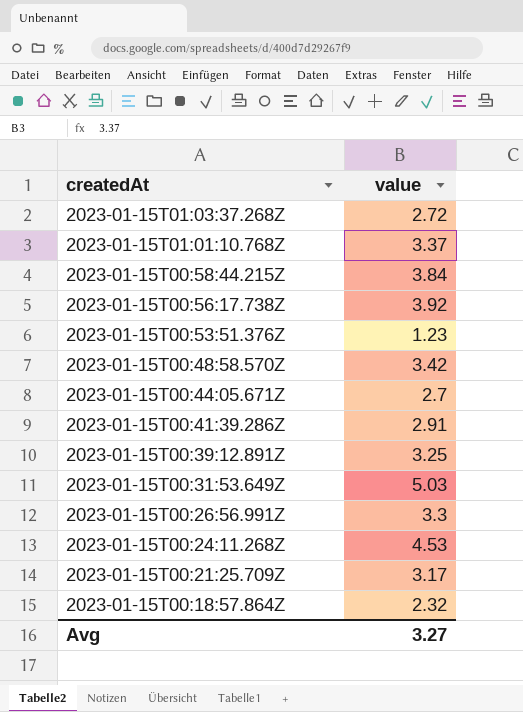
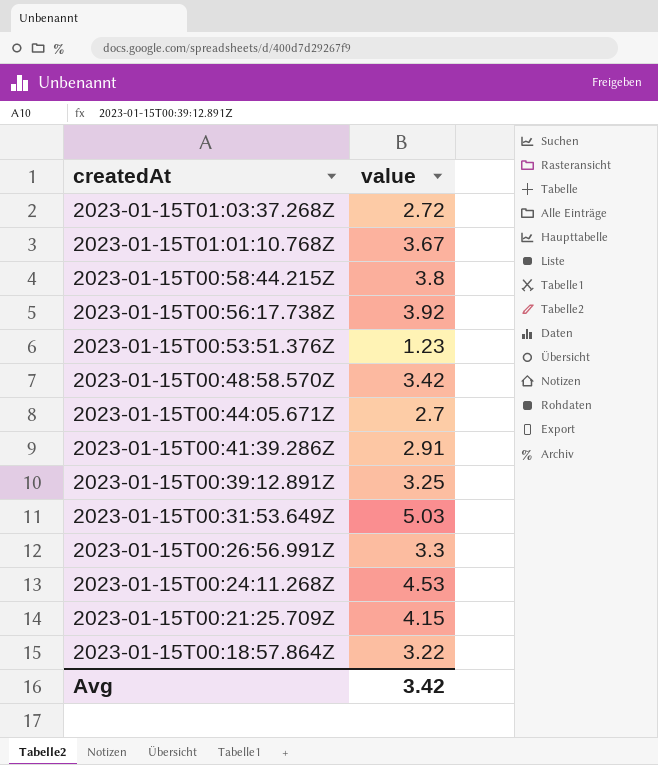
2023-01-15T01:01:10.768Z | value: 3.37 -> 3.67
2023-01-15T00:58:44.215Z | value: 3.84 -> 3.8
2023-01-15T00:21:25.709Z | value: 3.17 -> 4.15
2023-01-15T00:18:57.864Z | value: 2.32 -> 3.22
Avg | value: 3.27 -> 3.42

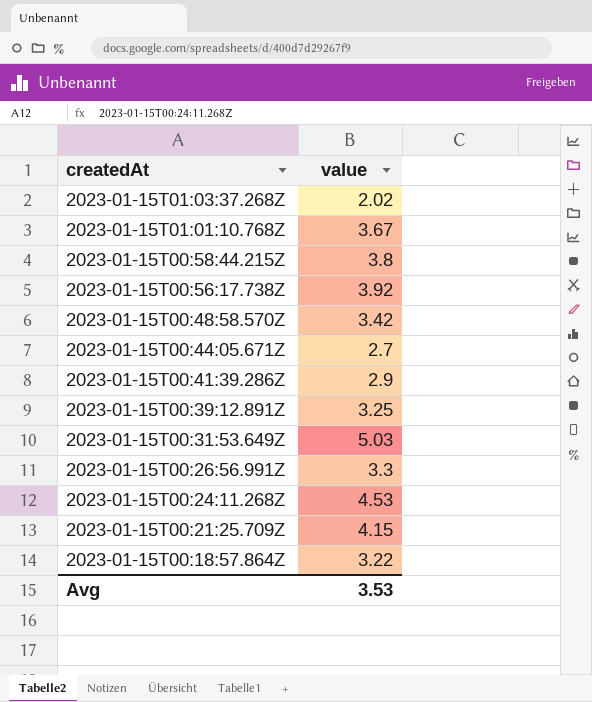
row 2023-01-15T00:53:51.376Z: 1.23 -> none
2023-01-15T01:03:37.268Z | value: 2.72 -> 2.02
2023-01-15T00:41:39.286Z | value: 2.91 -> 2.9
Avg | value: 3.42 -> 3.53

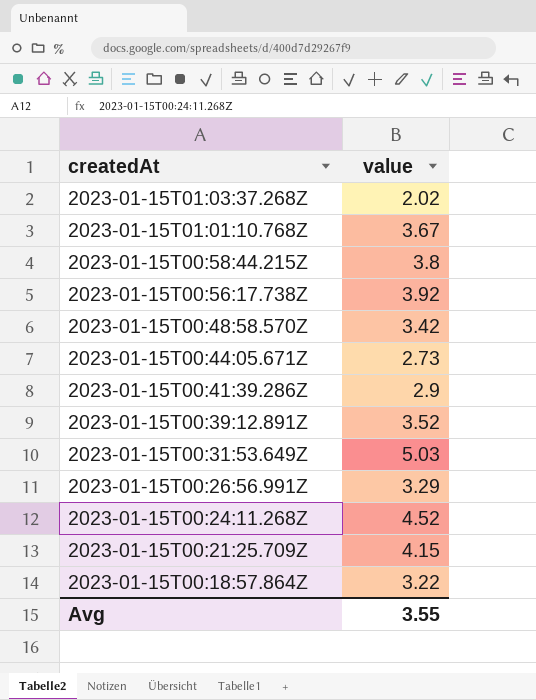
2023-01-15T00:44:05.671Z | value: 2.7 -> 2.73
2023-01-15T00:39:12.891Z | value: 3.25 -> 3.52
2023-01-15T00:26:56.991Z | value: 3.3 -> 3.29
2023-01-15T00:24:11.268Z | value: 4.53 -> 4.52
Avg | value: 3.53 -> 3.55

